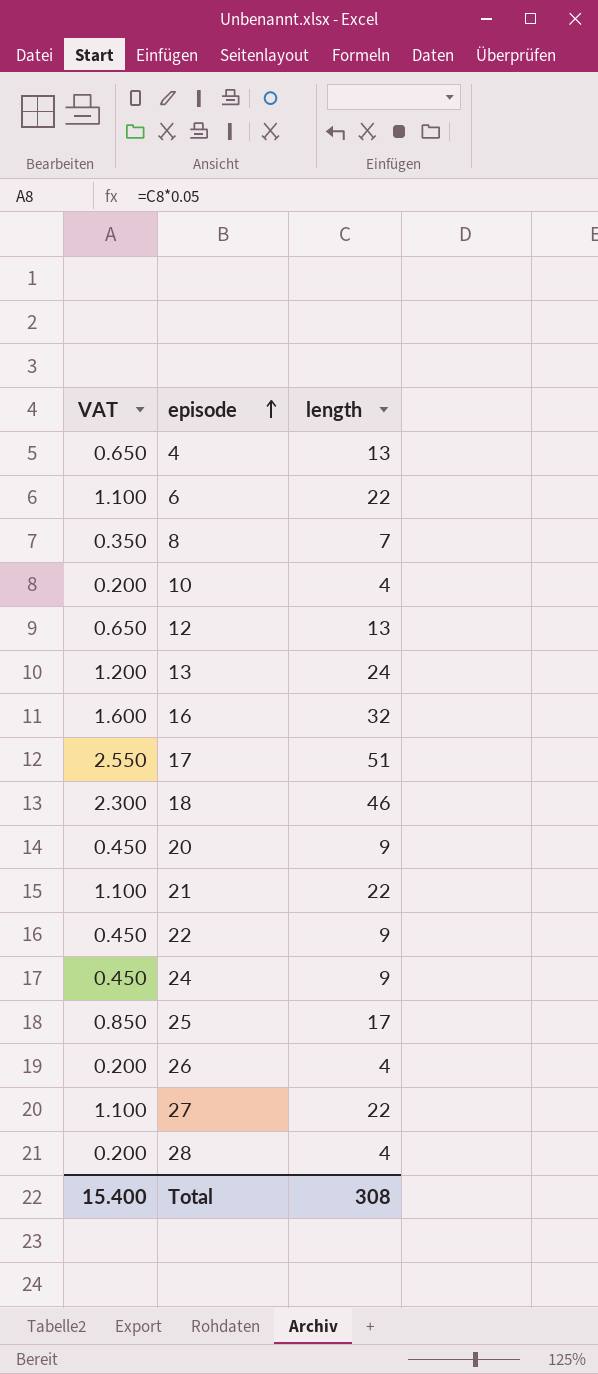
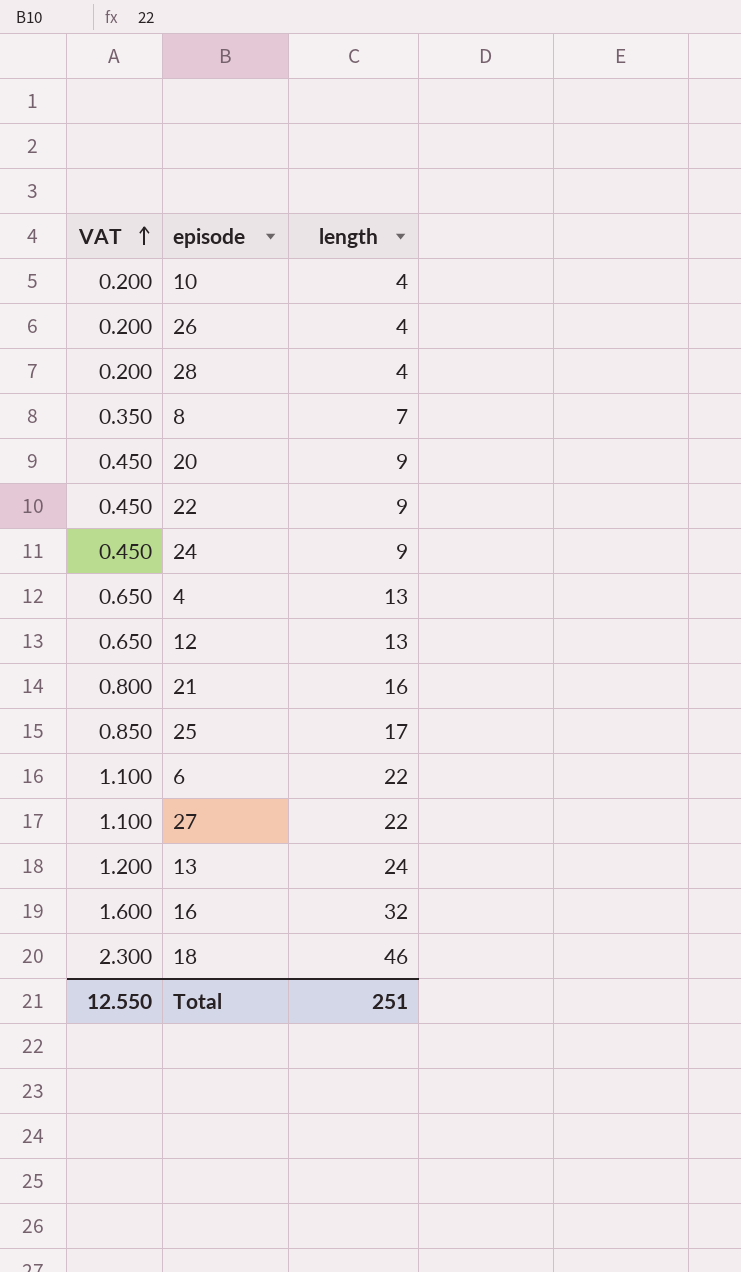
row order: episode ascending -> VAT ascending
row 17: 2.550 | 51 -> none
21 | VAT: 1.100 -> 0.800
21 | length: 22 -> 16
Total | VAT: 15.400 -> 12.550
Total | length: 308 -> 251

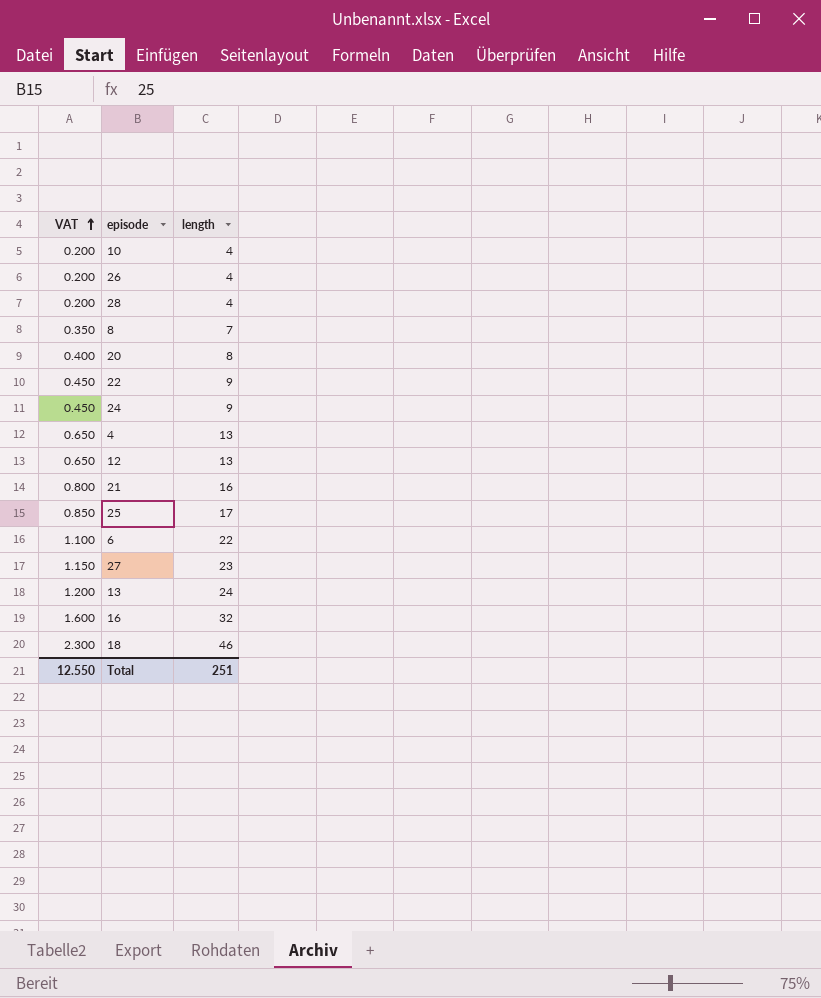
20 | VAT: 0.450 -> 0.400
20 | length: 9 -> 8
27 | VAT: 1.100 -> 1.150
27 | length: 22 -> 23

